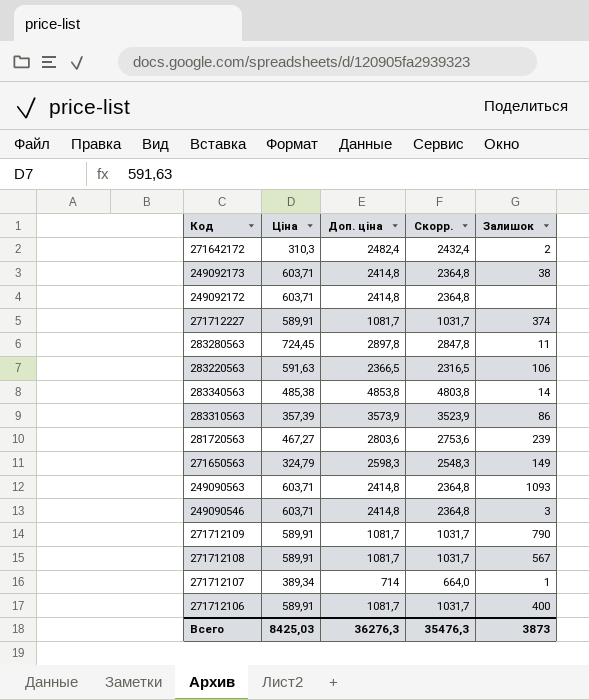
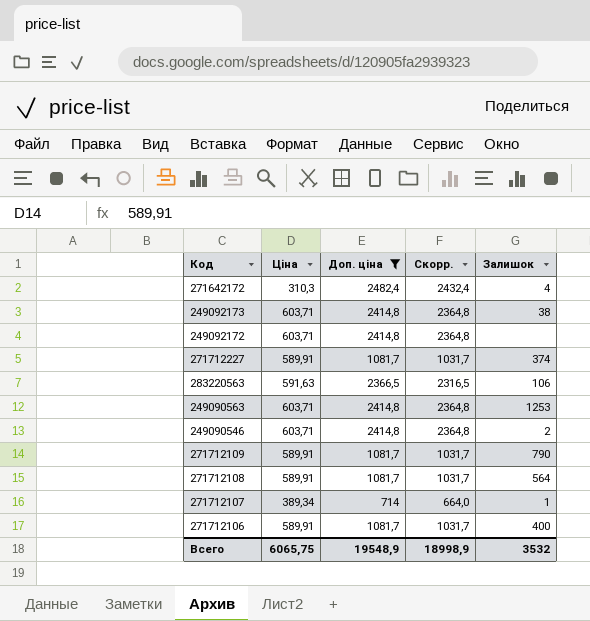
filter: none -> Доп. ціна <= 2482,4
271642172 | Залишок: 2 -> 4
249090563 | Залишок: 1093 -> 1253
249090546 | Залишок: 3 -> 2
271712108 | Залишок: 567 -> 564
Всего | Ціна: 8425,03 -> 6065,75
Всего | Доп. ціна: 36276,3 -> 19548,9
Всего | Скорр.: 35476,3 -> 18998,9
Всего | Залишок: 3873 -> 3532

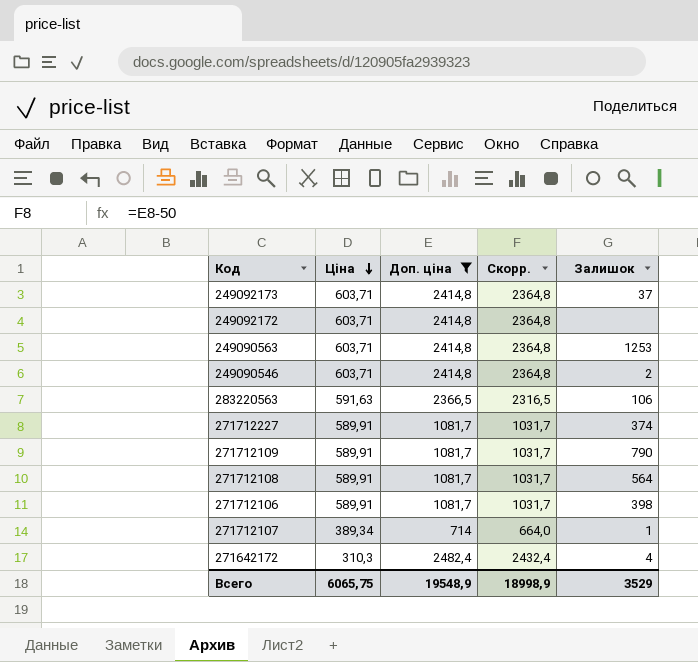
row order: none -> Ціна descending
249092173 | Залишок: 38 -> 37
271712106 | Залишок: 400 -> 398
Всего | Залишок: 3532 -> 3529

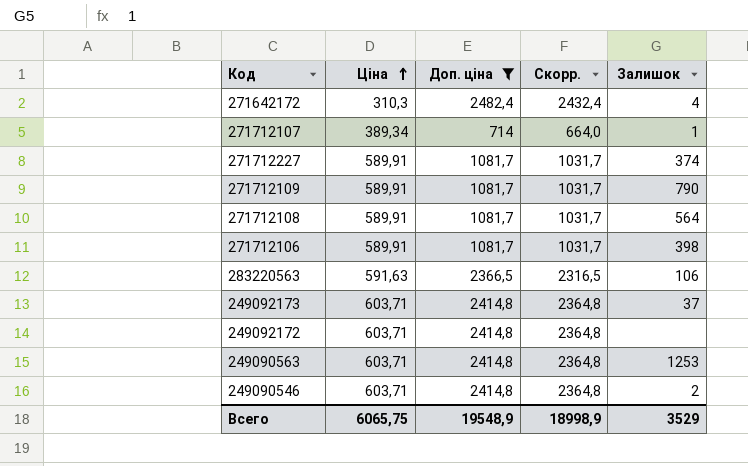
row order: Ціна descending -> Ціна ascending

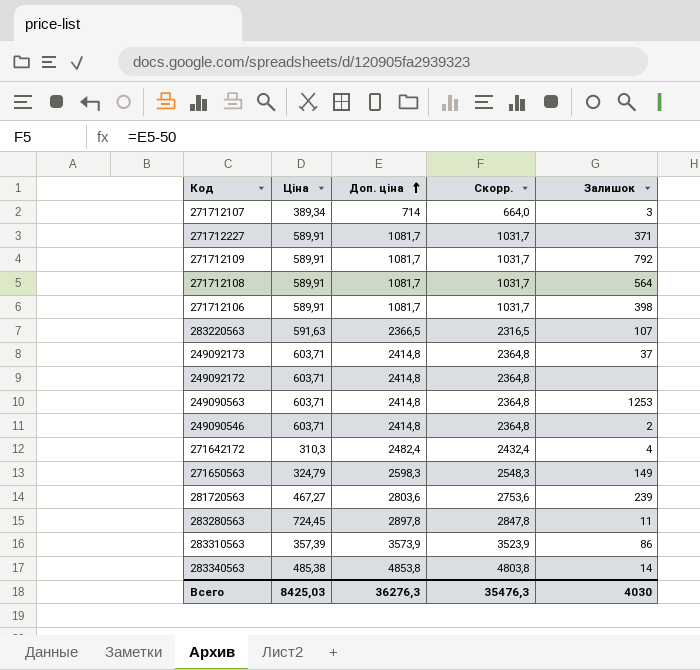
filter: Доп. ціна <= 2482,4 -> none
row order: Ціна ascending -> Доп. ціна ascending
271712107 | Залишок: 1 -> 3
271712227 | Залишок: 374 -> 371
271712109 | Залишок: 790 -> 792
283220563 | Залишок: 106 -> 107
Всего | Ціна: 6065,75 -> 8425,03
Всего | Доп. ціна: 19548,9 -> 36276,3
Всего | Скорр.: 18998,9 -> 35476,3
Всего | Залишок: 3529 -> 4030

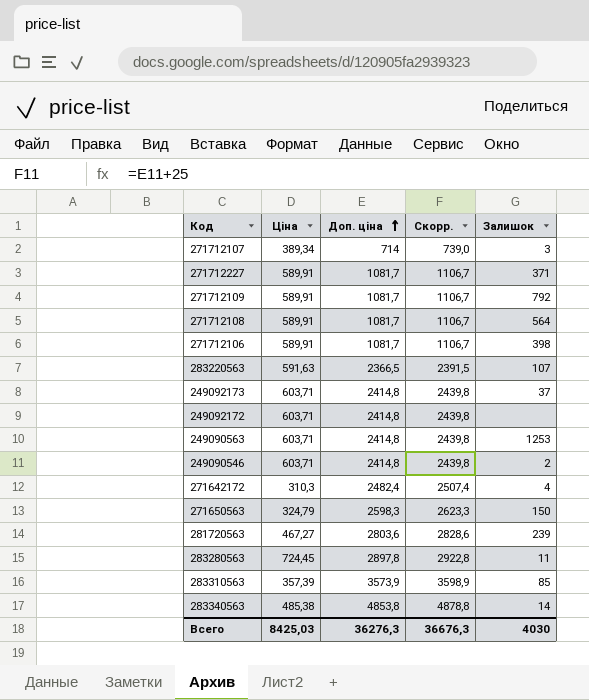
column Скорр. | formula: [Доп. ціна] - 50 -> [Доп. ціна] + 25
271650563 | Залишок: 149 -> 150
283310563 | Залишок: 86 -> 85
Всего | Скорр.: 35476,3 -> 36676,3

